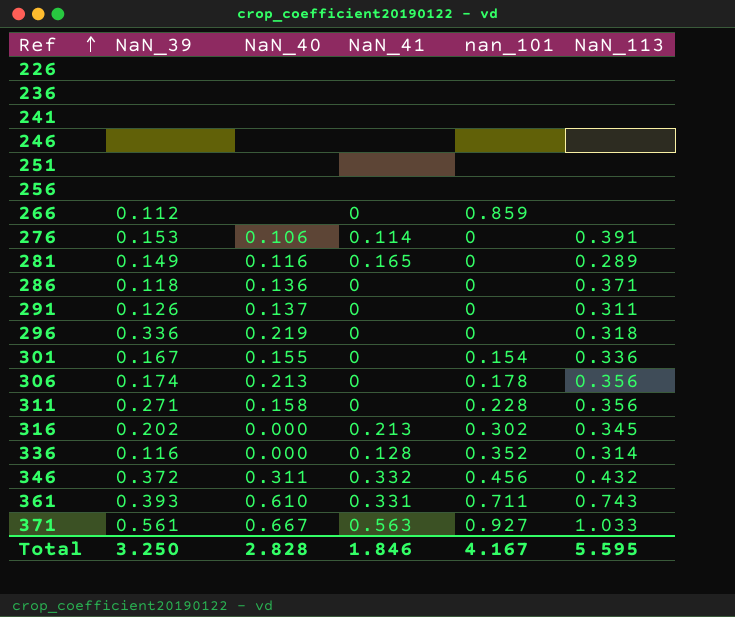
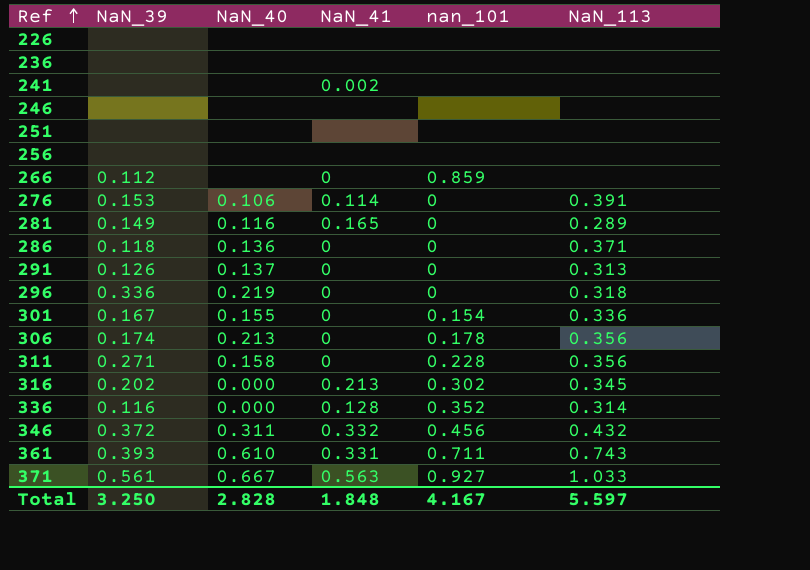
241 | NaN_41: none -> 0.002
291 | NaN_113: 0.311 -> 0.313
Total | NaN_41: 1.846 -> 1.848
Total | NaN_113: 5.595 -> 5.597

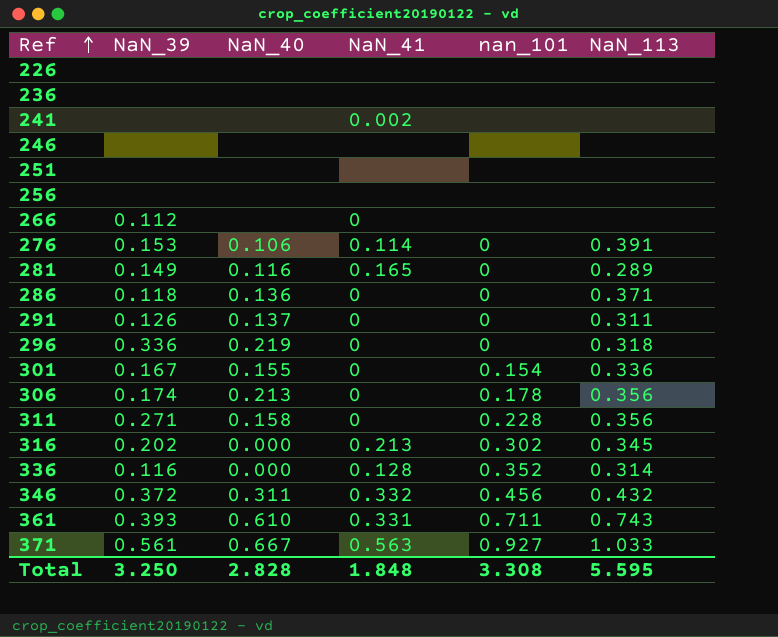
266 | nan_101: 0.859 -> none
291 | NaN_113: 0.313 -> 0.311
Total | nan_101: 4.167 -> 3.308
Total | NaN_113: 5.597 -> 5.595

